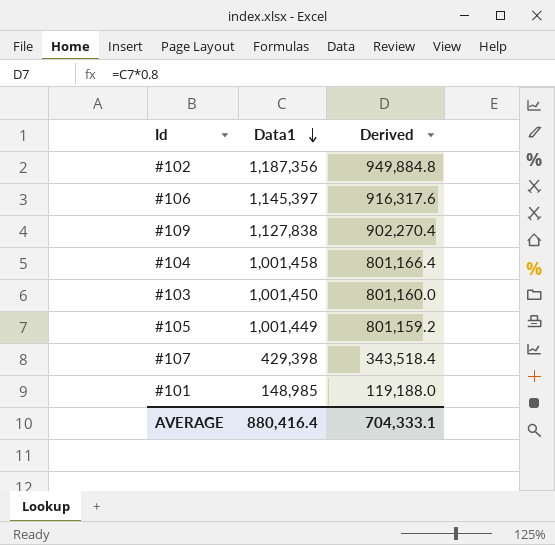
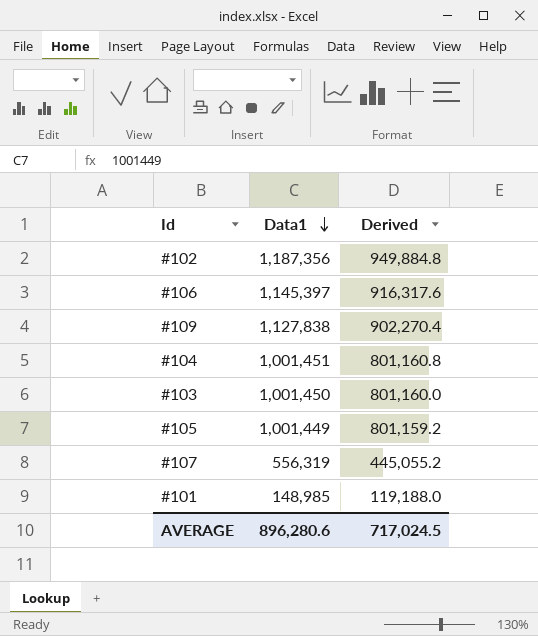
#104 | Data1: 1,001,458 -> 1,001,451
#104 | Derived: 801,166.4 -> 801,160.8
#107 | Data1: 429,398 -> 556,319
#107 | Derived: 343,518.4 -> 445,055.2
AVERAGE | Data1: 880,416.4 -> 896,280.6
AVERAGE | Derived: 704,333.1 -> 717,024.5

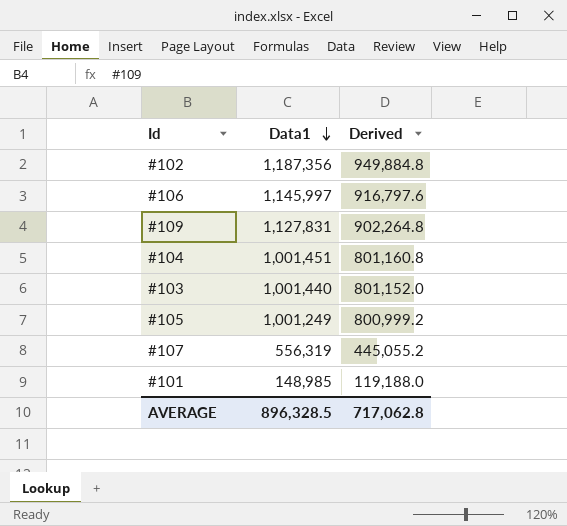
#106 | Data1: 1,145,397 -> 1,145,997
#106 | Derived: 916,317.6 -> 916,797.6
#109 | Data1: 1,127,838 -> 1,127,831
#109 | Derived: 902,270.4 -> 902,264.8
#103 | Data1: 1,001,450 -> 1,001,440
#103 | Derived: 801,160.0 -> 801,152.0
#105 | Data1: 1,001,449 -> 1,001,249
#105 | Derived: 801,159.2 -> 800,999.2
AVERAGE | Data1: 896,280.6 -> 896,328.5
AVERAGE | Derived: 717,024.5 -> 717,062.8

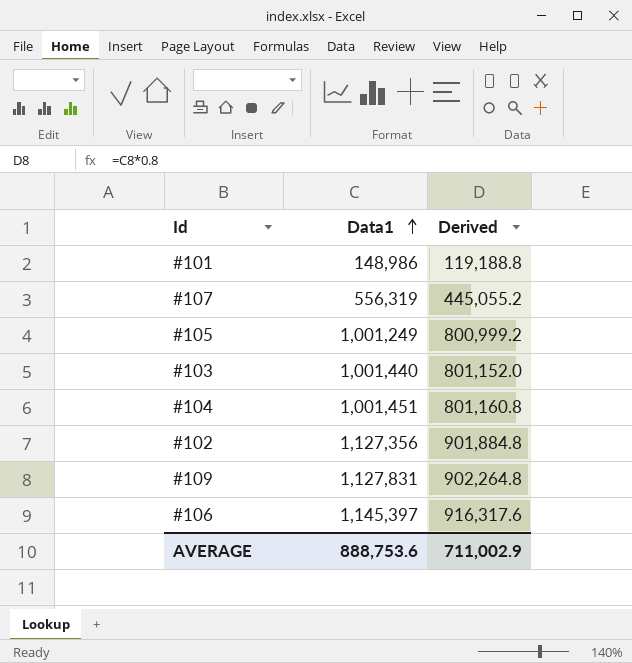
row order: Data1 descending -> Data1 ascending
#101 | Data1: 148,985 -> 148,986
#101 | Derived: 119,188.0 -> 119,188.8
#102 | Data1: 1,187,356 -> 1,127,356
#102 | Derived: 949,884.8 -> 901,884.8
#106 | Data1: 1,145,997 -> 1,145,397
#106 | Derived: 916,797.6 -> 916,317.6
AVERAGE | Data1: 896,328.5 -> 888,753.6
AVERAGE | Derived: 717,062.8 -> 711,002.9

